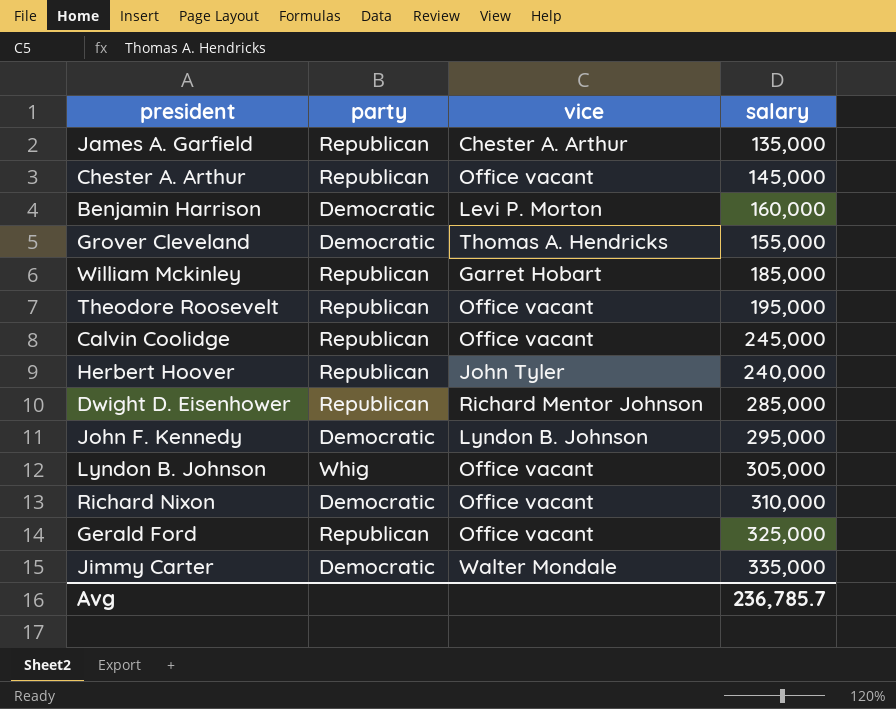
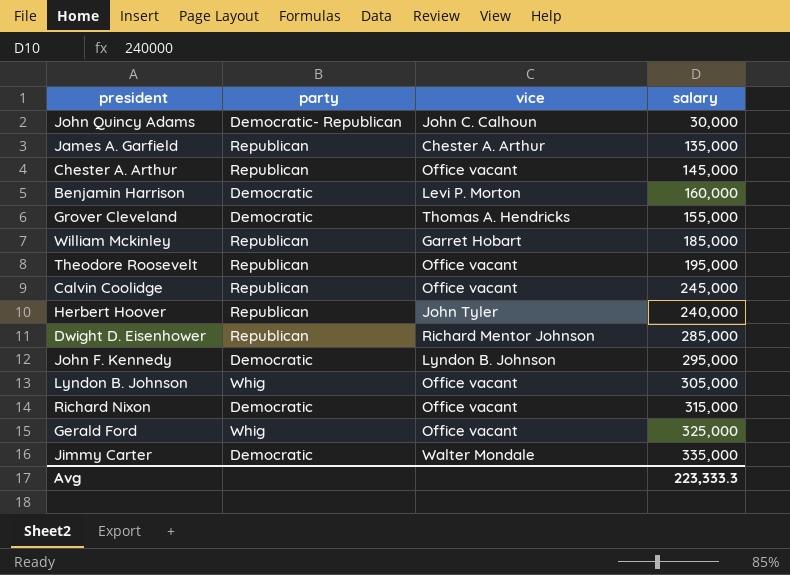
row John Quincy Adams: none -> Democratic- Republican | John C. Calhoun | 30,000
Richard Nixon | salary: 310,000 -> 315,000
Gerald Ford | party: Republican -> Whig
Avg | salary: 236,785.7 -> 223,333.3

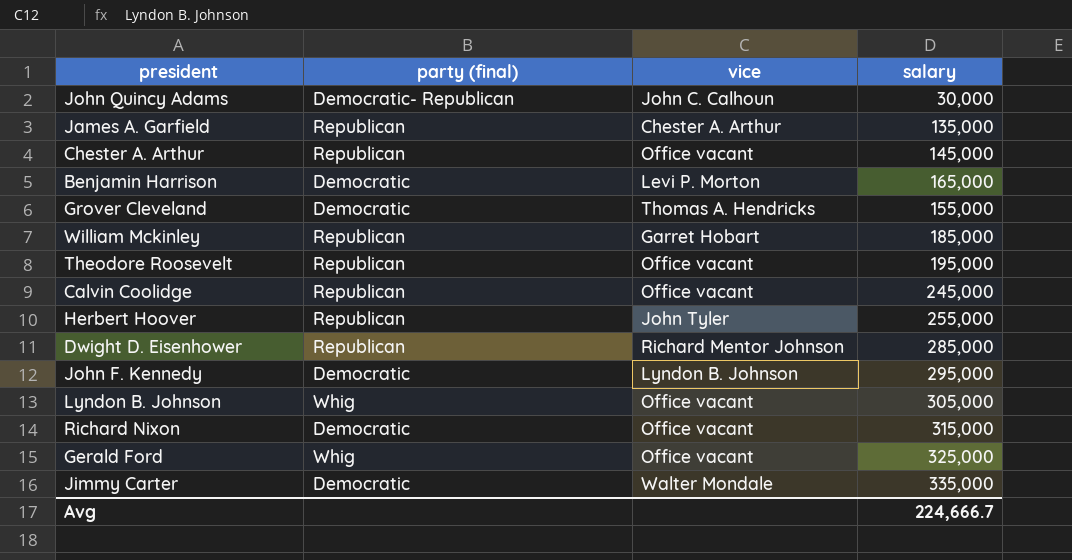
column name: party -> party (final)
Benjamin Harrison | salary: 160,000 -> 165,000
Herbert Hoover | salary: 240,000 -> 255,000
Avg | salary: 223,333.3 -> 224,666.7

